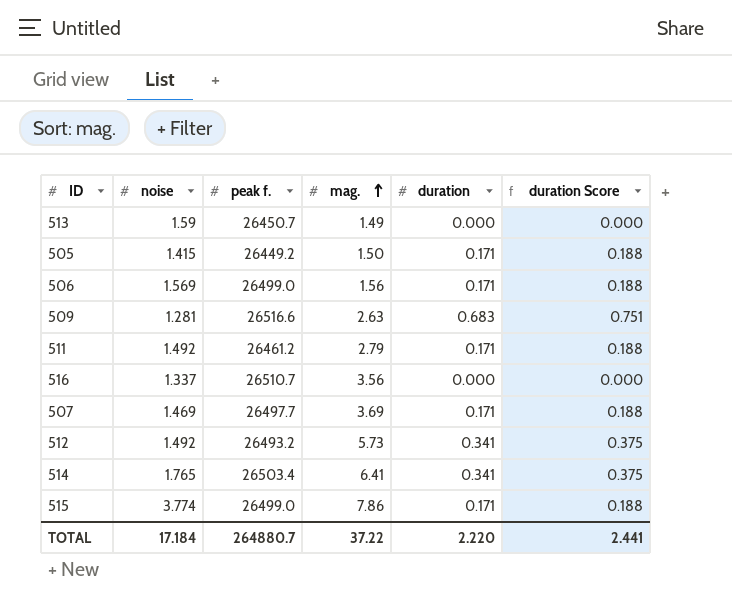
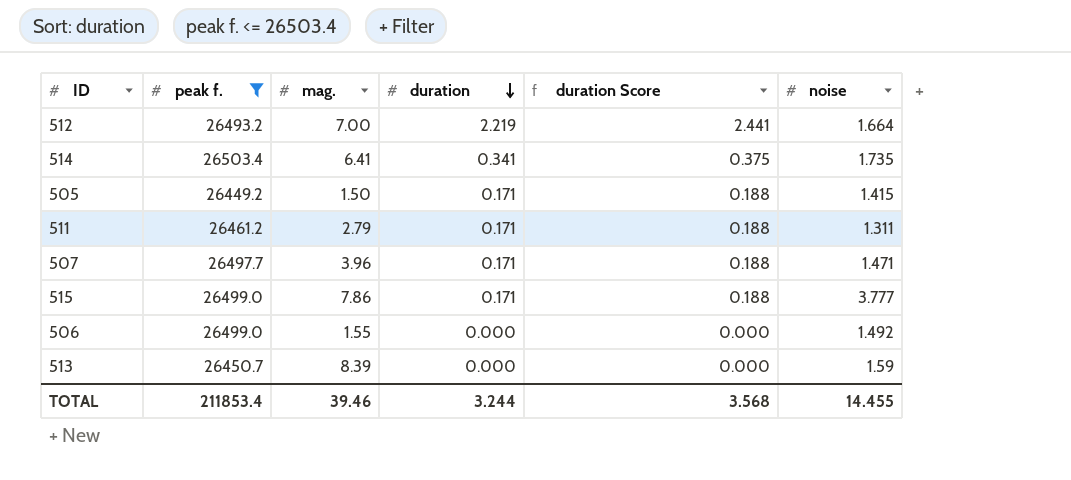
filter: none -> peak f. <= 26503.4
row order: mag. ascending -> duration descending
column noise | position: 2 -> 6
512 | mag.: 5.73 -> 7.00
512 | duration: 0.341 -> 2.219
512 | duration Score: 0.375 -> 2.441
512 | noise: 1.492 -> 1.664
514 | noise: 1.765 -> 1.735
511 | noise: 1.492 -> 1.311
507 | mag.: 3.69 -> 3.96
507 | noise: 1.469 -> 1.471
515 | noise: 3.774 -> 3.777
506 | mag.: 1.56 -> 1.55
506 | duration: 0.171 -> 0.000
506 | duration Score: 0.188 -> 0.000
506 | noise: 1.569 -> 1.492
513 | mag.: 1.49 -> 8.39
TOTAL | peak f.: 264880.7 -> 211853.4
TOTAL | mag.: 37.22 -> 39.46
TOTAL | duration: 2.220 -> 3.244
TOTAL | duration Score: 2.441 -> 3.568
TOTAL | noise: 17.184 -> 14.455

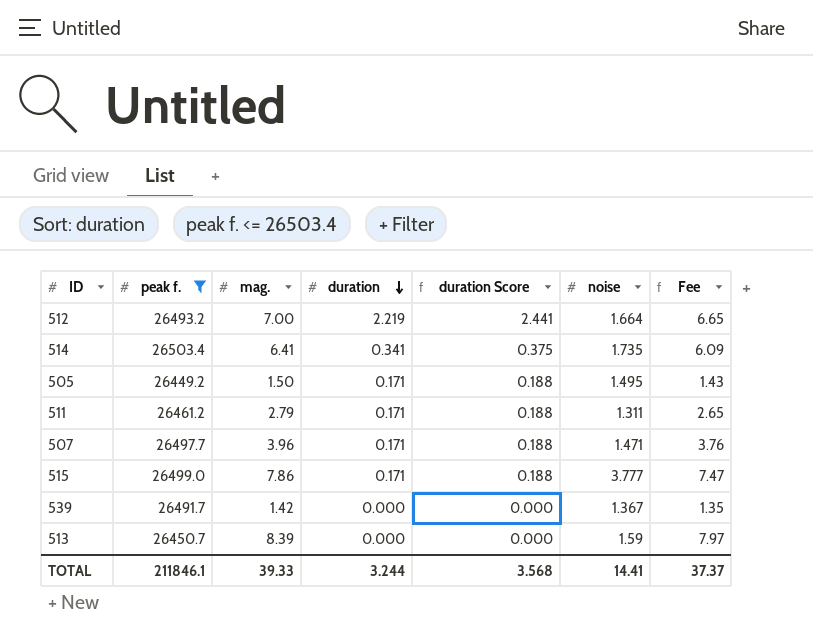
column Fee | formula: none -> [mag.] * 0.95
row 506: 26499.0 | 1.55 | 0.000 | 0.000 | 1.492 -> none
505 | noise: 1.415 -> 1.495
row 539: none -> 26491.7 | 1.42 | 0.000 | 0.000 | 1.367 | 1.35
TOTAL | peak f.: 211853.4 -> 211846.1
TOTAL | mag.: 39.46 -> 39.33
TOTAL | noise: 14.455 -> 14.41

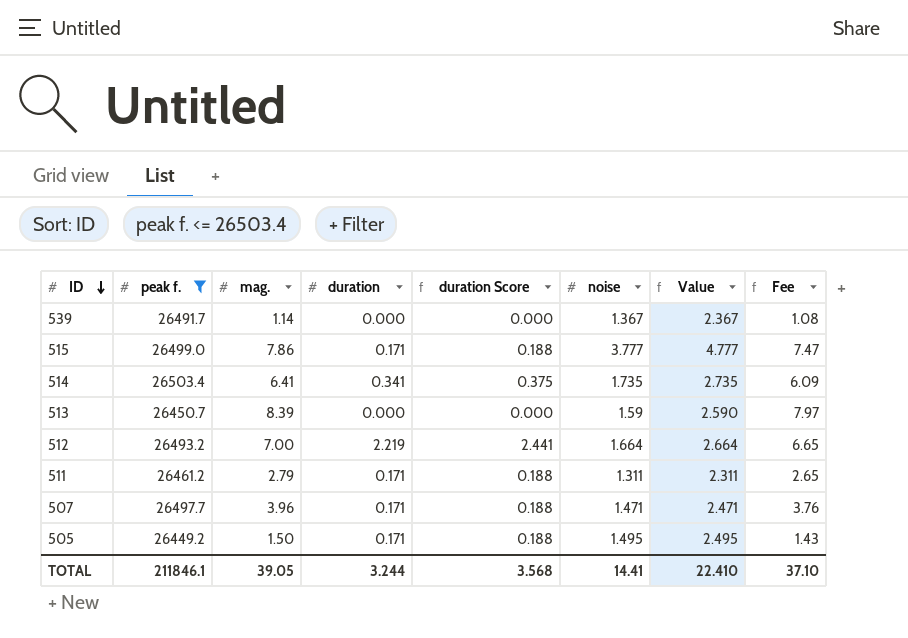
row order: duration descending -> ID descending
column Value | formula: none -> [noise] + 1
539 | mag.: 1.42 -> 1.14
539 | Fee: 1.35 -> 1.08
TOTAL | mag.: 39.33 -> 39.05
TOTAL | Fee: 37.37 -> 37.10

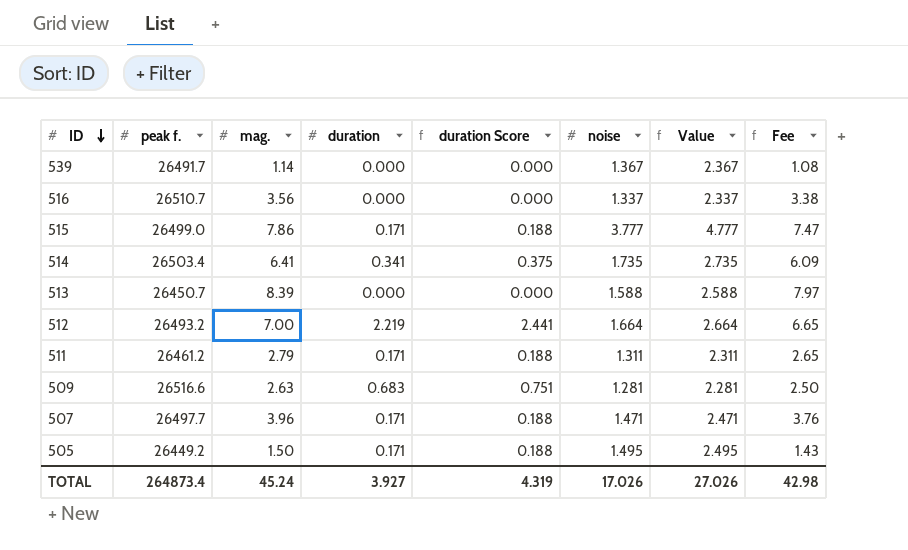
filter: peak f. <= 26503.4 -> none
513 | noise: 1.59 -> 1.588
513 | Value: 2.590 -> 2.588
TOTAL | peak f.: 211846.1 -> 264873.4
TOTAL | mag.: 39.05 -> 45.24
TOTAL | duration: 3.244 -> 3.927
TOTAL | duration Score: 3.568 -> 4.319
TOTAL | noise: 14.41 -> 17.026
TOTAL | Value: 22.410 -> 27.026
TOTAL | Fee: 37.10 -> 42.98

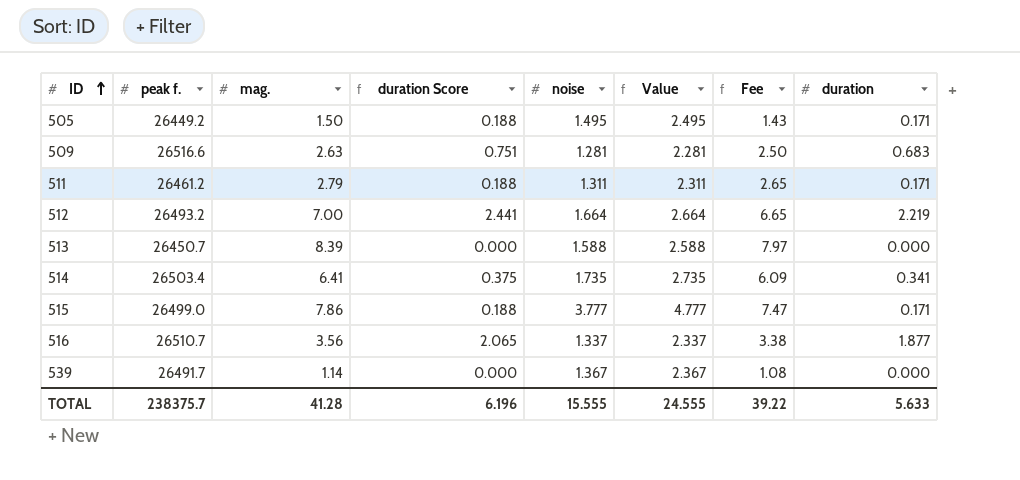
row order: ID descending -> ID ascending
column duration | position: 4 -> 8
row 507: 26497.7 | 3.96 | 0.171 | 0.188 | 1.471 | 2.471 | 3.76 -> none
516 | duration Score: 0.000 -> 2.065
516 | duration: 0.000 -> 1.877
TOTAL | peak f.: 264873.4 -> 238375.7
TOTAL | mag.: 45.24 -> 41.28
TOTAL | duration Score: 4.319 -> 6.196
TOTAL | noise: 17.026 -> 15.555
TOTAL | Value: 27.026 -> 24.555
TOTAL | Fee: 42.98 -> 39.22
TOTAL | duration: 3.927 -> 5.633

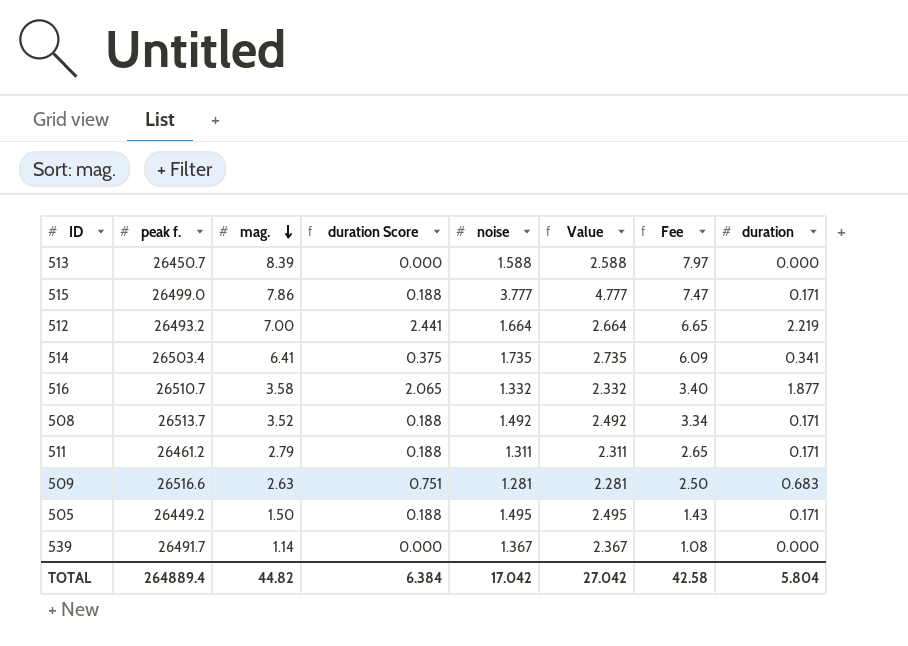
row order: ID ascending -> mag. descending
516 | mag.: 3.56 -> 3.58
516 | noise: 1.337 -> 1.332
516 | Value: 2.337 -> 2.332
516 | Fee: 3.38 -> 3.40
row 508: none -> 26513.7 | 3.52 | 0.188 | 1.492 | 2.492 | 3.34 | 0.171
TOTAL | peak f.: 238375.7 -> 264889.4
TOTAL | mag.: 41.28 -> 44.82
TOTAL | duration Score: 6.196 -> 6.384
TOTAL | noise: 15.555 -> 17.042
TOTAL | Value: 24.555 -> 27.042
TOTAL | Fee: 39.22 -> 42.58
TOTAL | duration: 5.633 -> 5.804

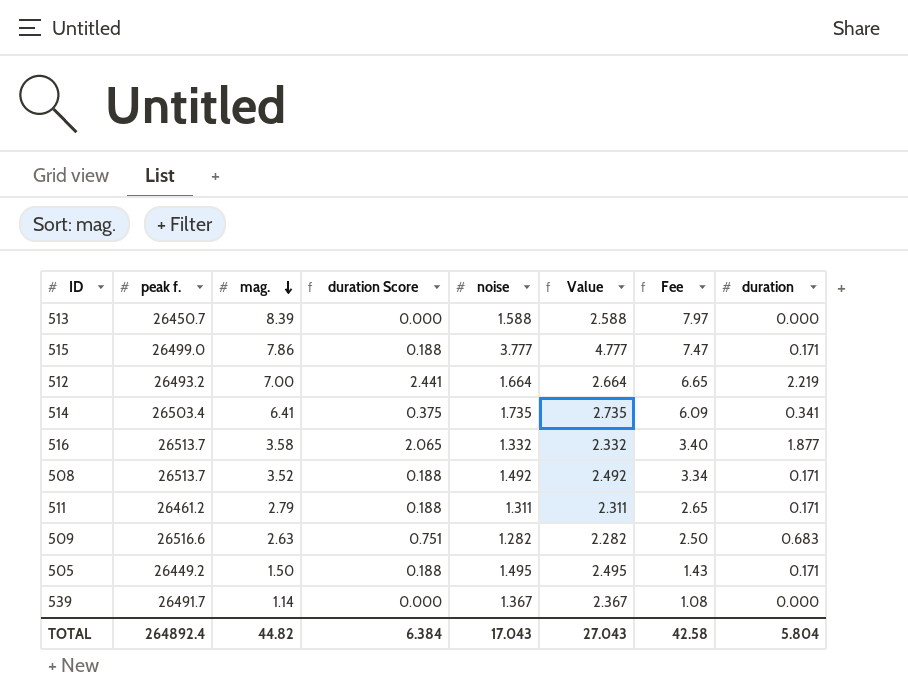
516 | peak f.: 26510.7 -> 26513.7
509 | noise: 1.281 -> 1.282
509 | Value: 2.281 -> 2.282
TOTAL | peak f.: 264889.4 -> 264892.4
TOTAL | noise: 17.042 -> 17.043
TOTAL | Value: 27.042 -> 27.043

